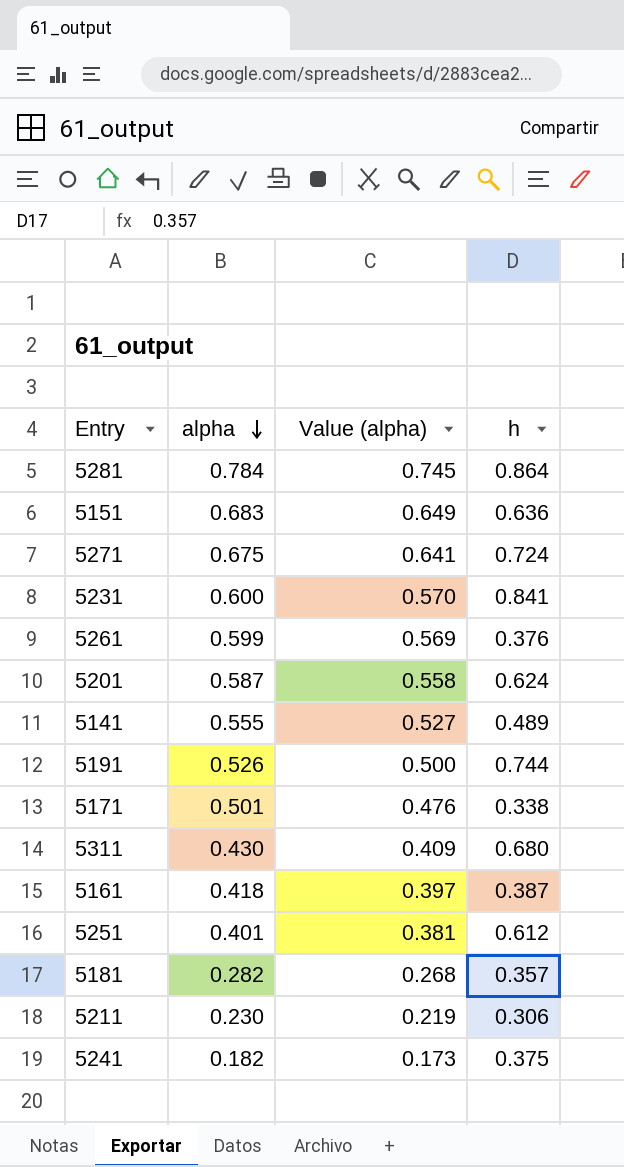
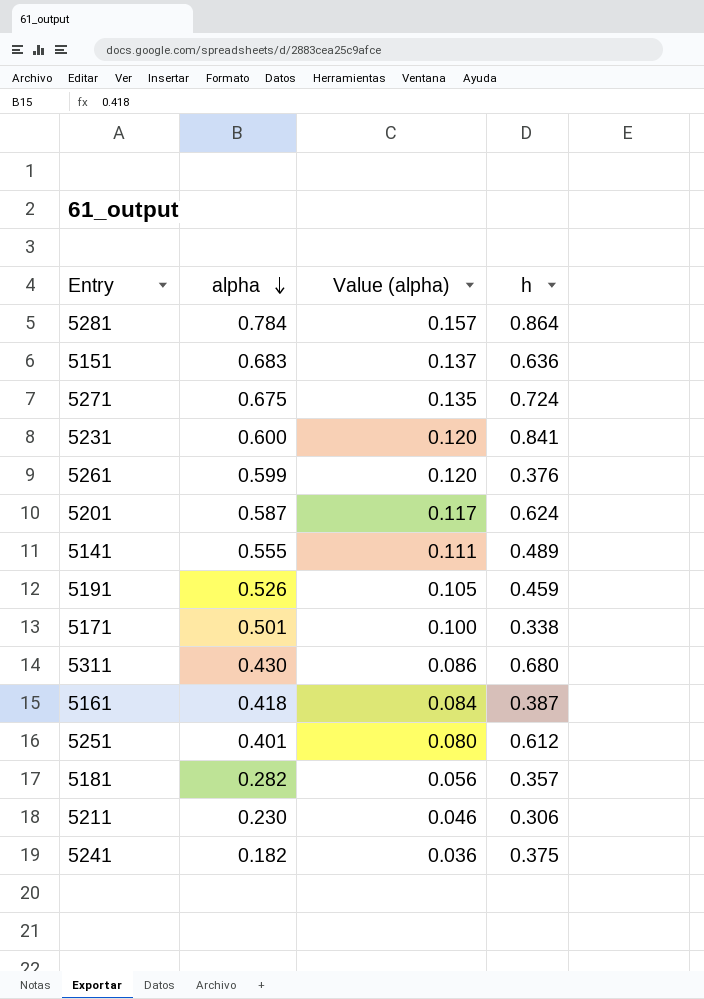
column Value (alpha) | formula: [alpha] * 0.95 -> [alpha] * 0.2
5191 | h: 0.744 -> 0.459

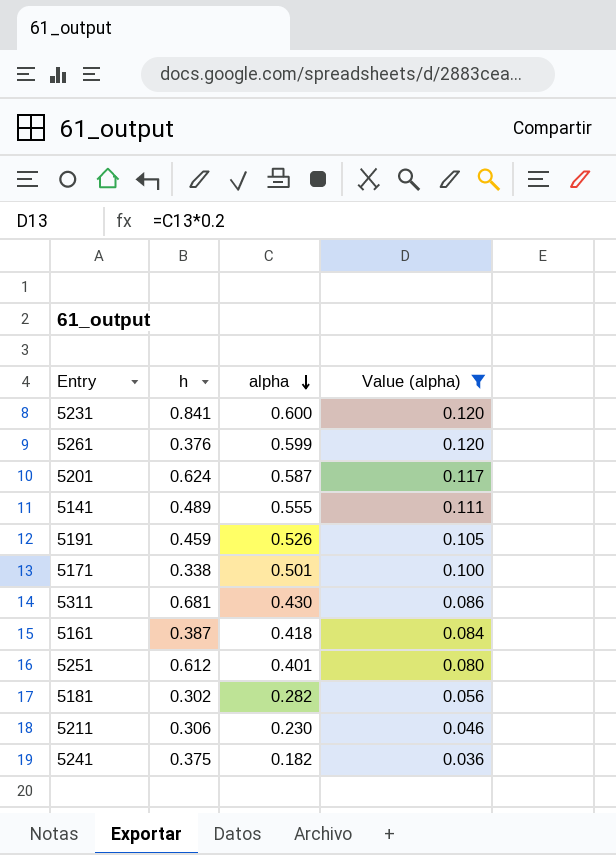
filter: none -> Value (alpha) <= 0.120
column h | position: 4 -> 2
5311 | h: 0.680 -> 0.681
5181 | h: 0.357 -> 0.302

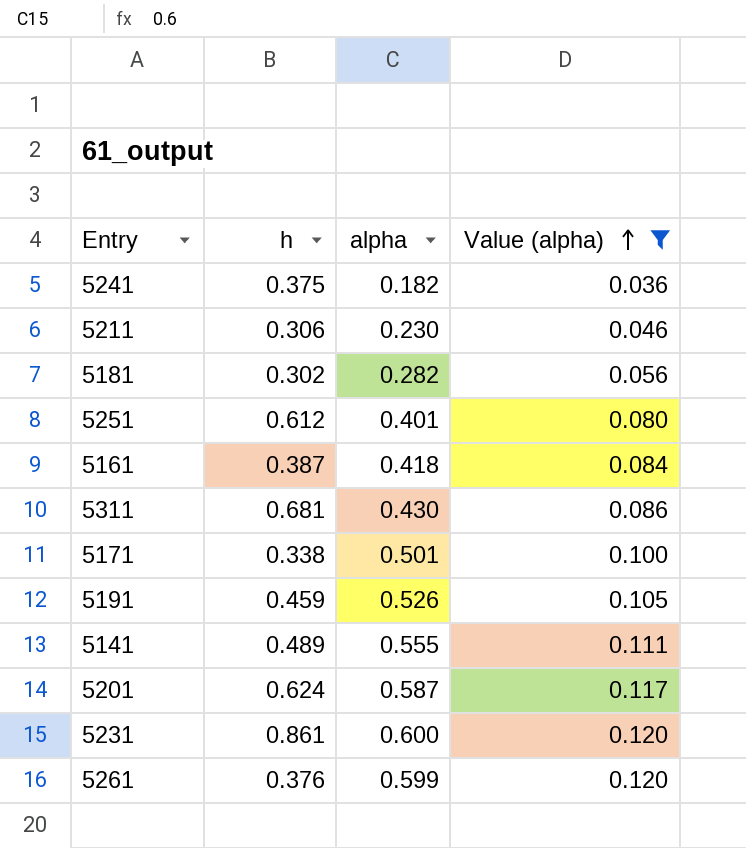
row order: alpha descending -> Value (alpha) ascending
5231 | h: 0.841 -> 0.861

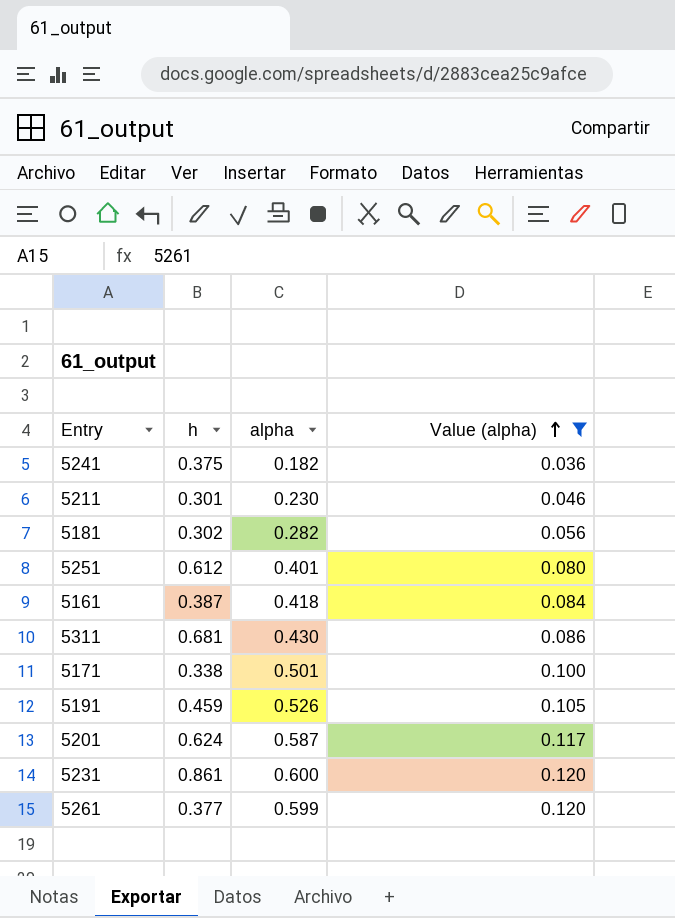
row 5141: 0.489 | 0.555 | 0.111 -> none
5211 | h: 0.306 -> 0.301
5261 | h: 0.376 -> 0.377

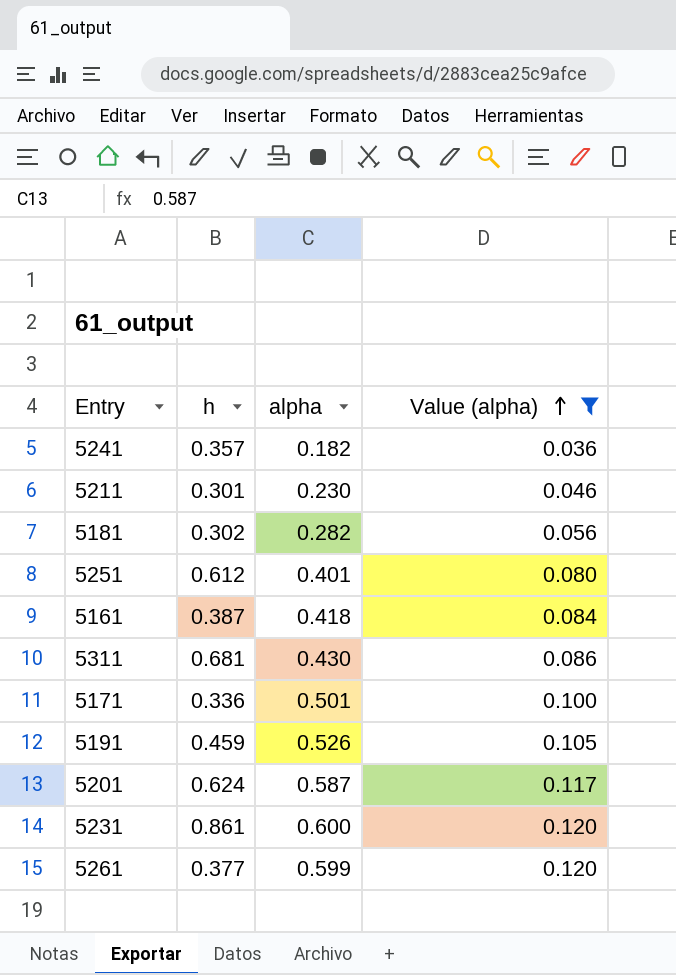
5241 | h: 0.375 -> 0.357
5171 | h: 0.338 -> 0.336

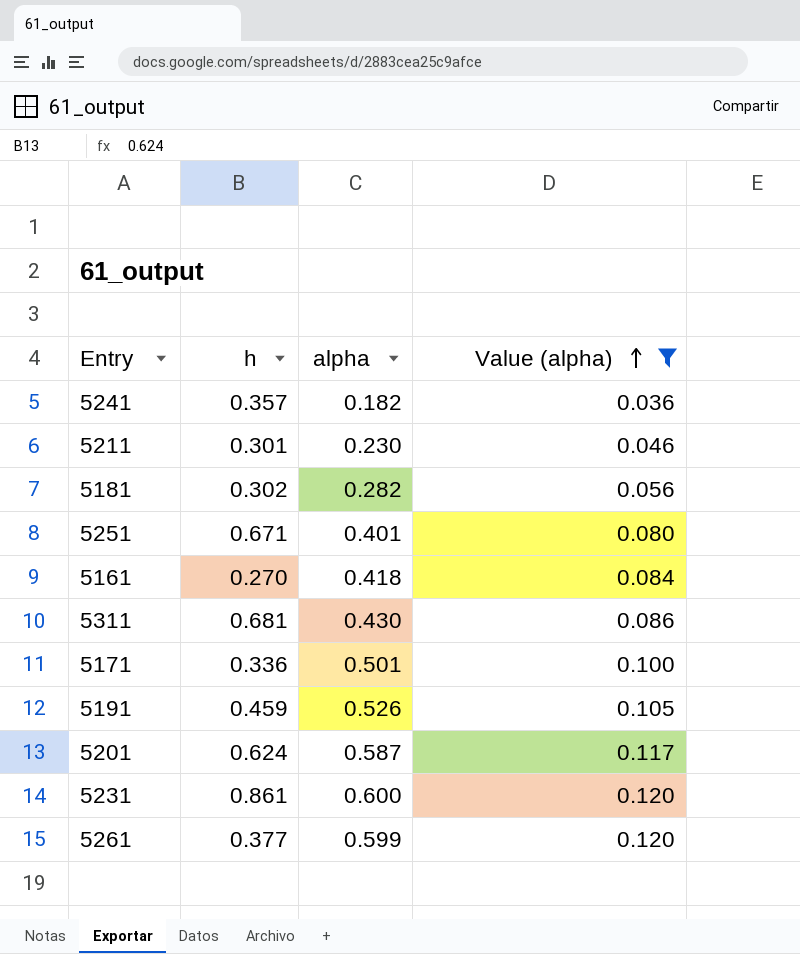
5251 | h: 0.612 -> 0.671
5161 | h: 0.387 -> 0.270

